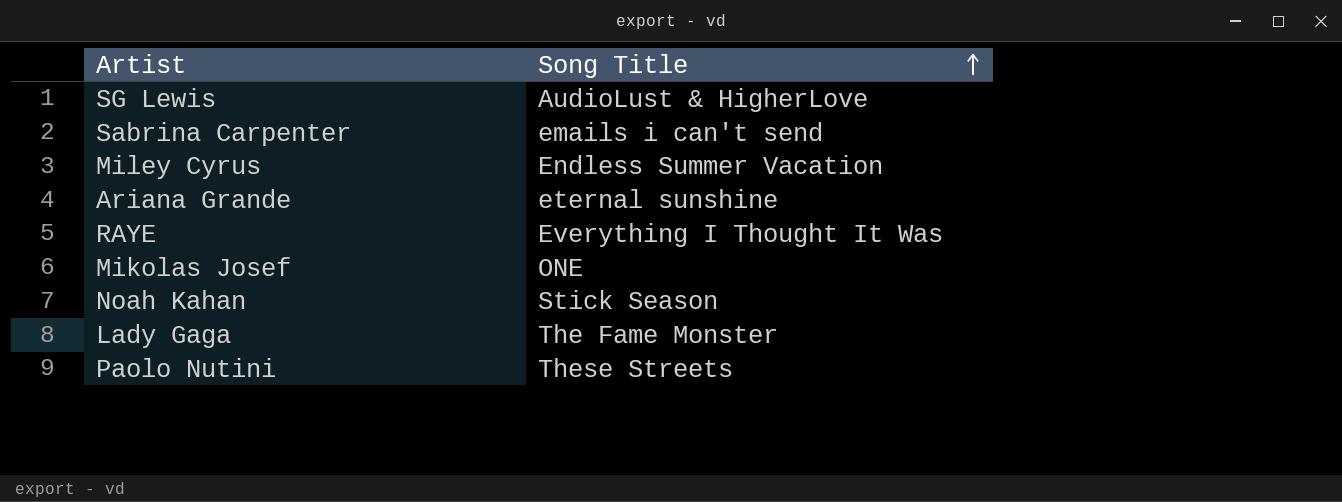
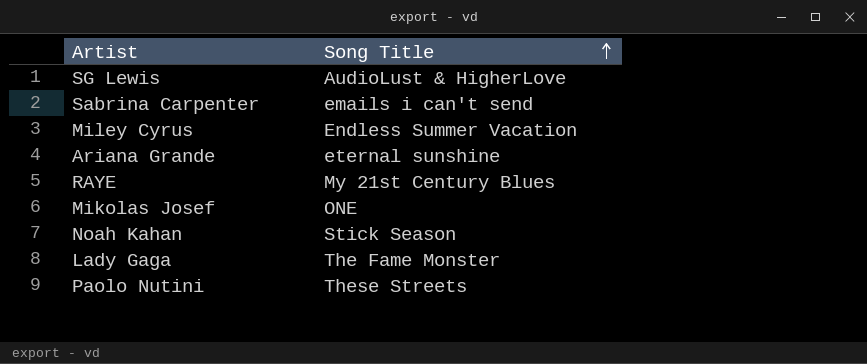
RAYE | Song Title: Everything I Thought It Was -> My 21st Century Blues

